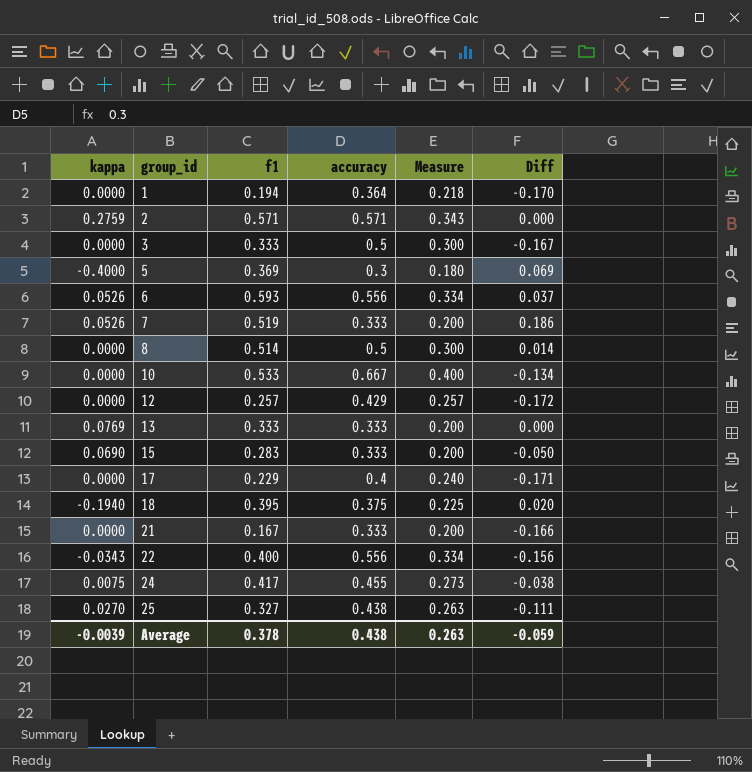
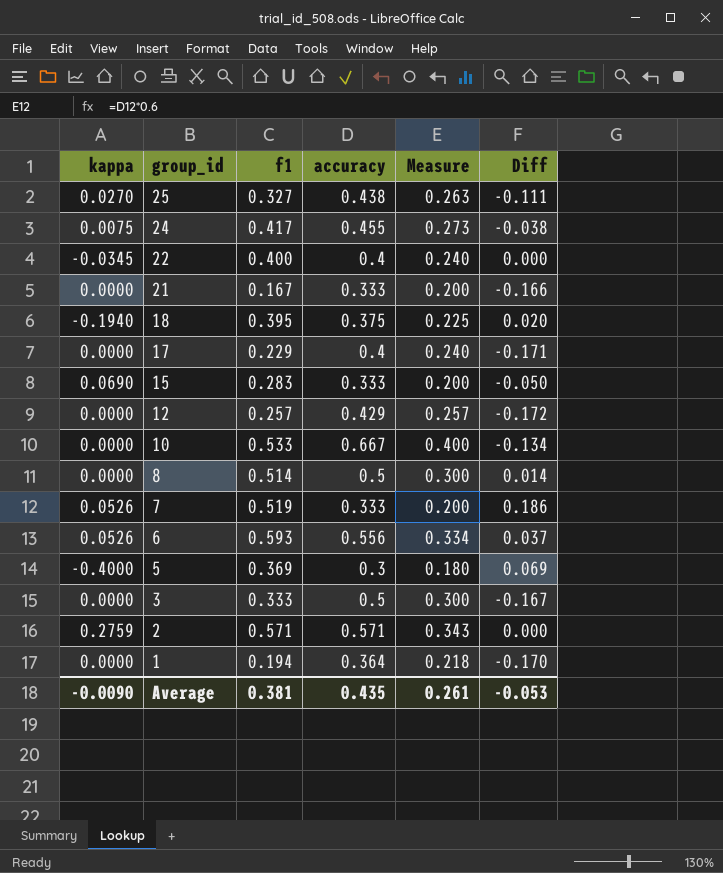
row order: group_id ascending -> group_id descending
row 13: 0.0769 | 0.333 | 0.333 | 0.200 | 0.000 -> none
22 | kappa: -0.0343 -> -0.0345
22 | accuracy: 0.556 -> 0.4
22 | Measure: 0.334 -> 0.240
22 | Diff: -0.156 -> 0.000
Average | kappa: -0.0039 -> -0.0090
Average | f1: 0.378 -> 0.381
Average | accuracy: 0.438 -> 0.435
Average | Measure: 0.263 -> 0.261
Average | Diff: -0.059 -> -0.053

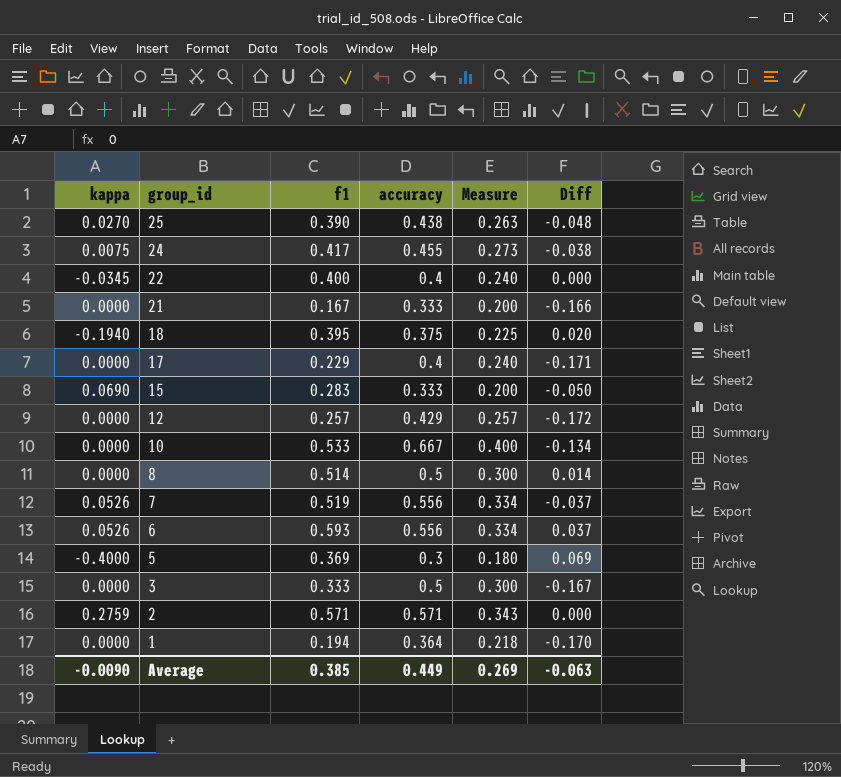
25 | f1: 0.327 -> 0.390
25 | Diff: -0.111 -> -0.048
7 | accuracy: 0.333 -> 0.556
7 | Measure: 0.200 -> 0.334
7 | Diff: 0.186 -> -0.037
Average | f1: 0.381 -> 0.385
Average | accuracy: 0.435 -> 0.449
Average | Measure: 0.261 -> 0.269
Average | Diff: -0.053 -> -0.063

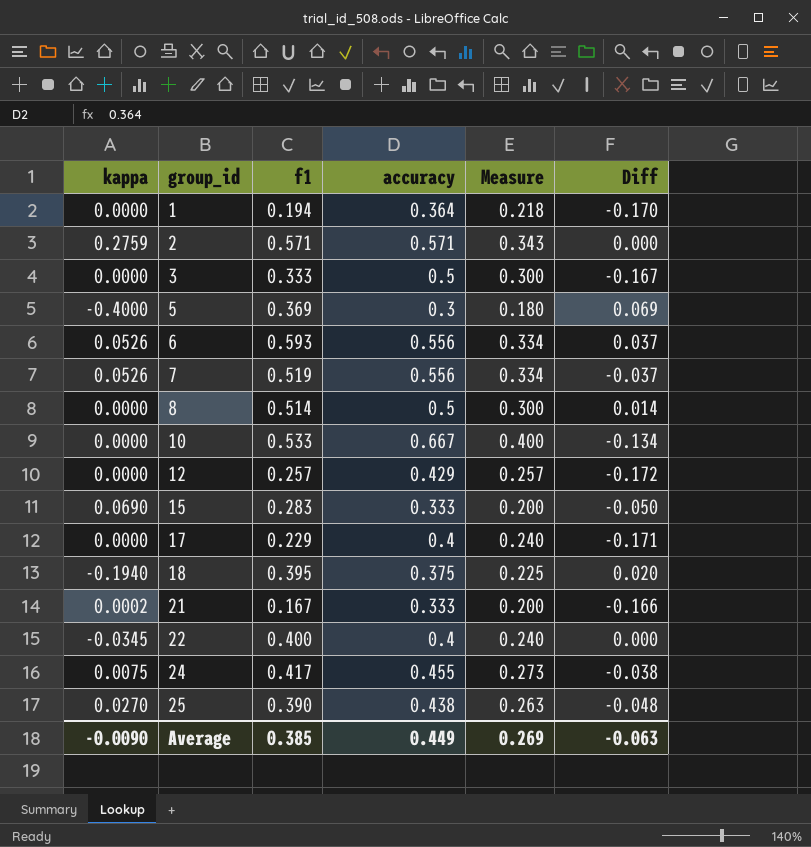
row order: group_id descending -> group_id ascending
21 | kappa: 0.0000 -> 0.0002

